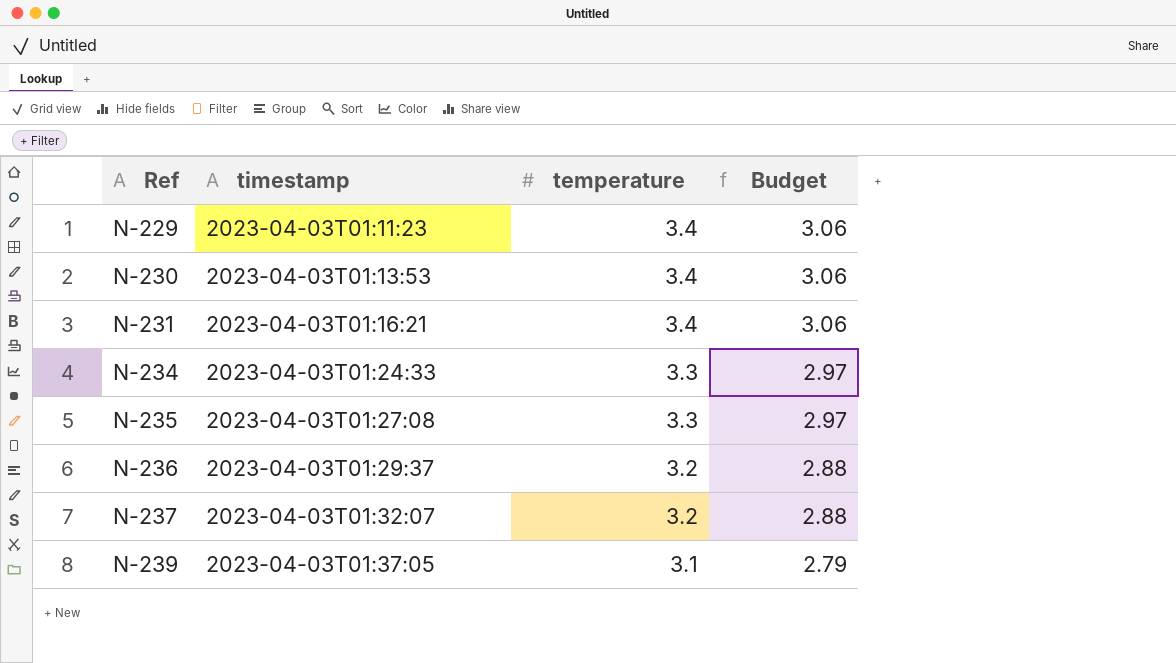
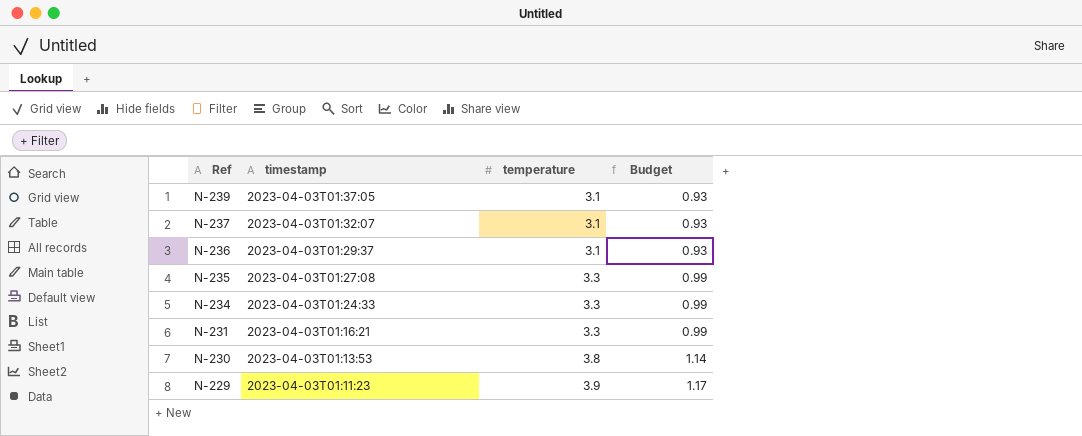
row order: Ref ascending -> Ref descending
column Budget | formula: [temperature] * 0.9 -> [temperature] * 0.3
N-237 | temperature: 3.2 -> 3.1
N-236 | temperature: 3.2 -> 3.1
N-231 | temperature: 3.4 -> 3.3
N-230 | temperature: 3.4 -> 3.8
N-229 | temperature: 3.4 -> 3.9

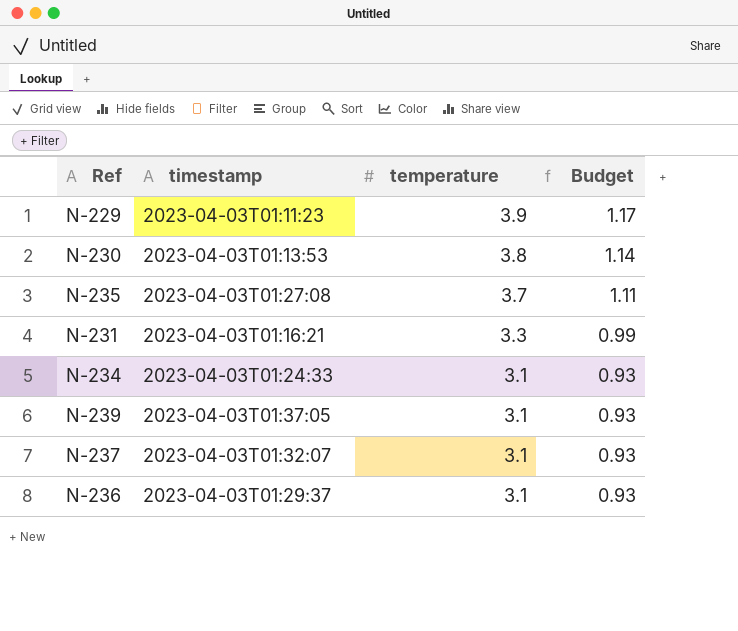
row order: Ref descending -> temperature descending
N-235 | temperature: 3.3 -> 3.7
N-235 | Budget: 0.99 -> 1.11
N-234 | temperature: 3.3 -> 3.1
N-234 | Budget: 0.99 -> 0.93

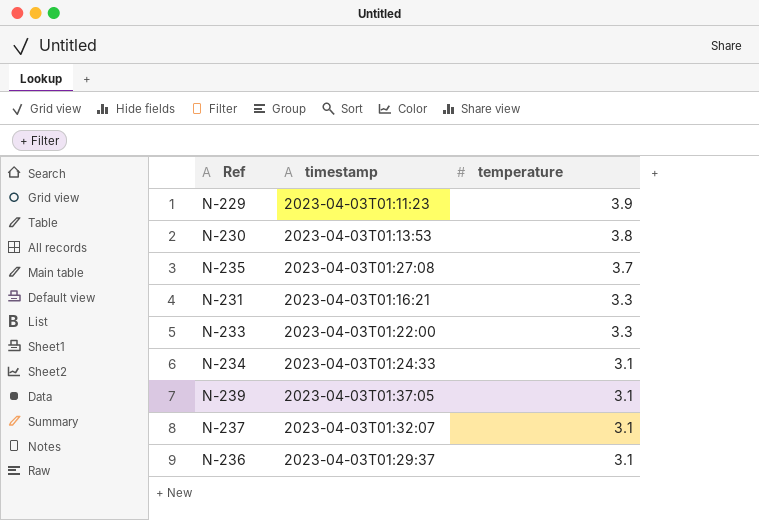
column Budget | formula: [temperature] * 0.3 -> none
row N-233: none -> 2023-04-03T01:22:00 | 3.3

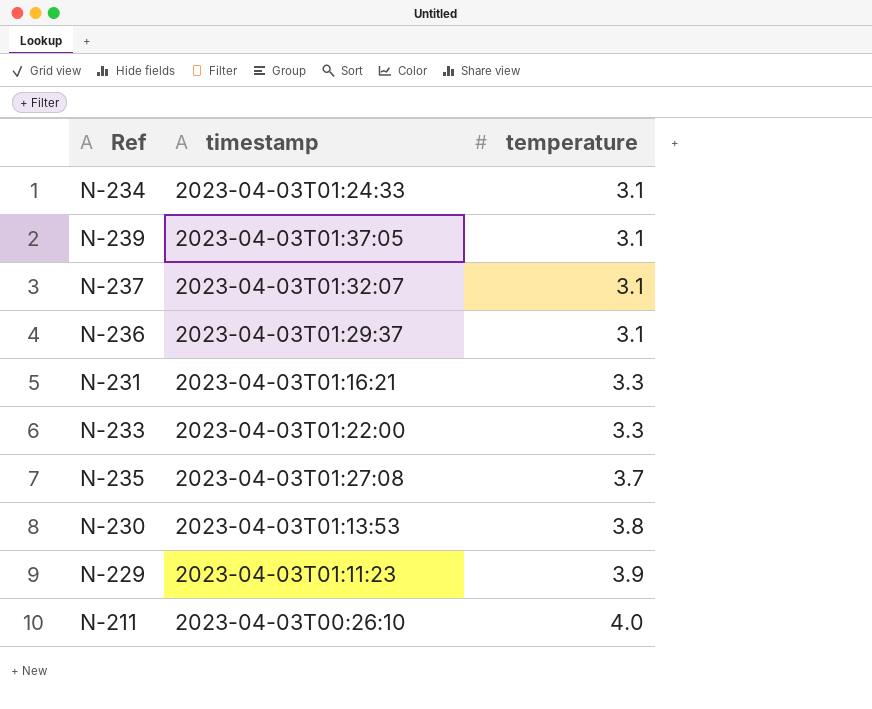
row order: temperature descending -> temperature ascending
row N-211: none -> 2023-04-03T00:26:10 | 4.0

